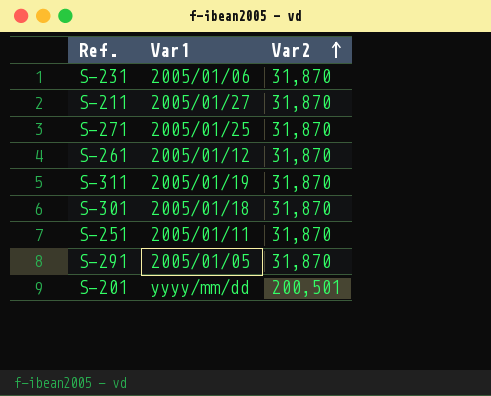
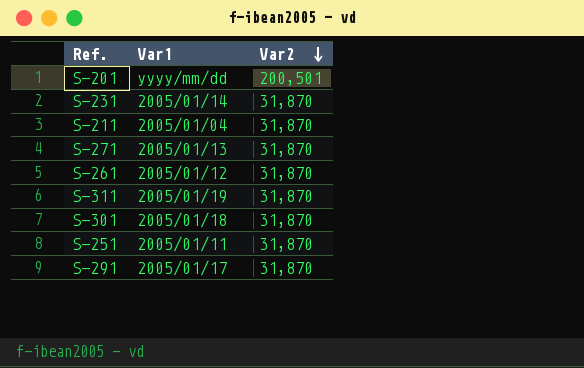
row order: Var2 ascending -> Var2 descending
S-231 | Var1: 2005/01/06 -> 2005/01/14
S-211 | Var1: 2005/01/27 -> 2005/01/04
S-271 | Var1: 2005/01/25 -> 2005/01/13
S-291 | Var1: 2005/01/05 -> 2005/01/17

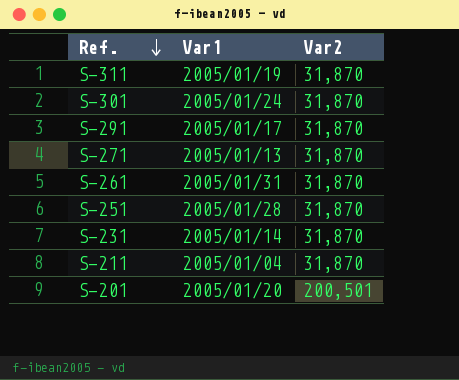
row order: Var2 descending -> Ref. descending
S-301 | Var1: 2005/01/18 -> 2005/01/24
S-261 | Var1: 2005/01/12 -> 2005/01/31
S-251 | Var1: 2005/01/11 -> 2005/01/28
S-201 | Var1: yyyy/mm/dd -> 2005/01/20

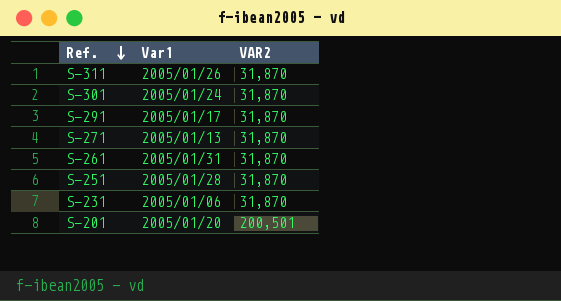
column name: Var2 -> VAR2
row S-211: 2005/01/04 | 31,870 -> none
S-311 | Var1: 2005/01/19 -> 2005/01/26
S-231 | Var1: 2005/01/14 -> 2005/01/06

